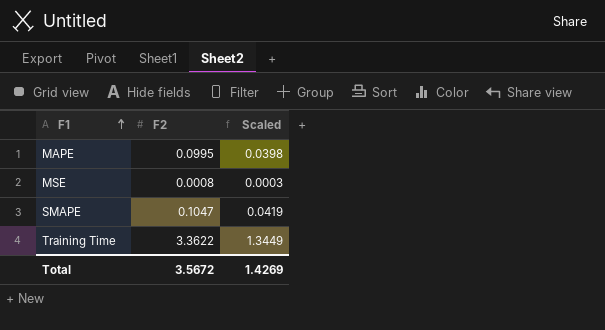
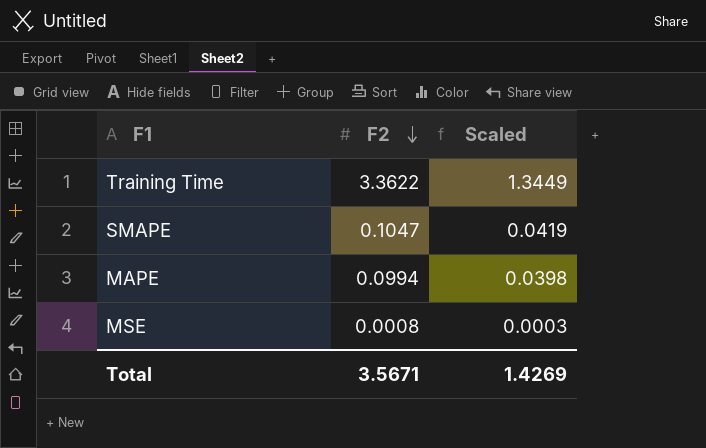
row order: F1 ascending -> F2 descending
MAPE | F2: 0.0995 -> 0.0994
Total | F2: 3.5672 -> 3.5671

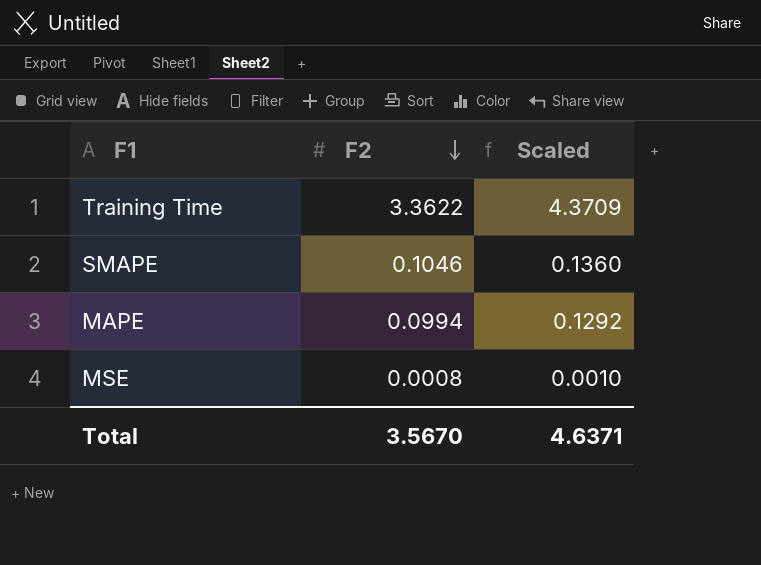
column Scaled | formula: [F2] * 0.4 -> [F2] * 1.3
SMAPE | F2: 0.1047 -> 0.1046
Total | F2: 3.5671 -> 3.5670
Total | Scaled: 1.4269 -> 4.6371

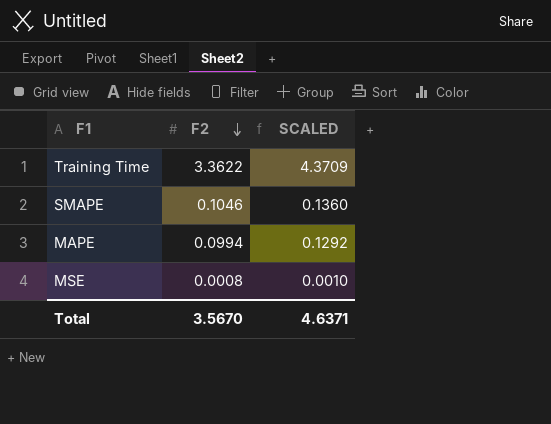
column name: Scaled -> SCALED

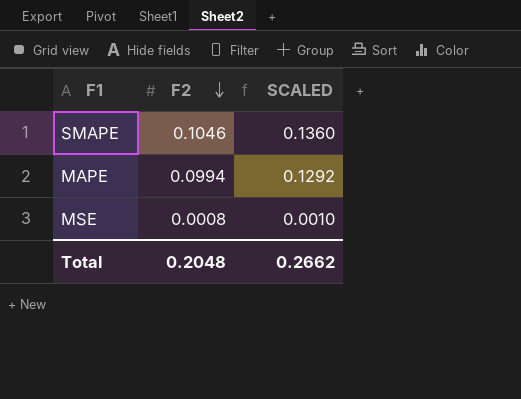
row Training Time: 3.3622 | 4.3709 -> none
Total | F2: 3.5670 -> 0.2048
Total | SCALED: 4.6371 -> 0.2662

